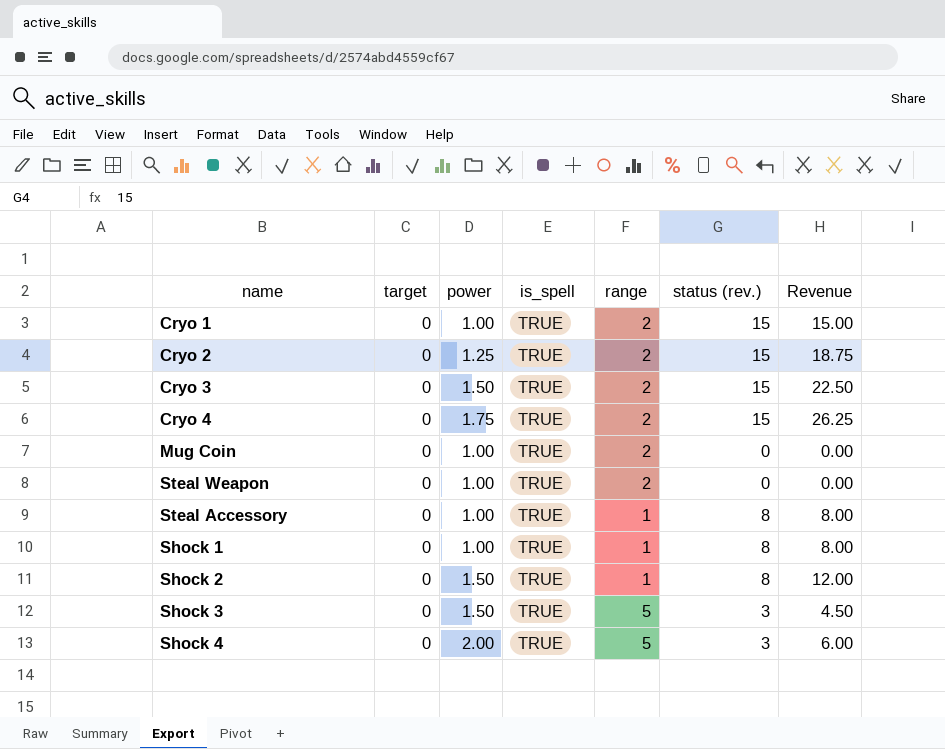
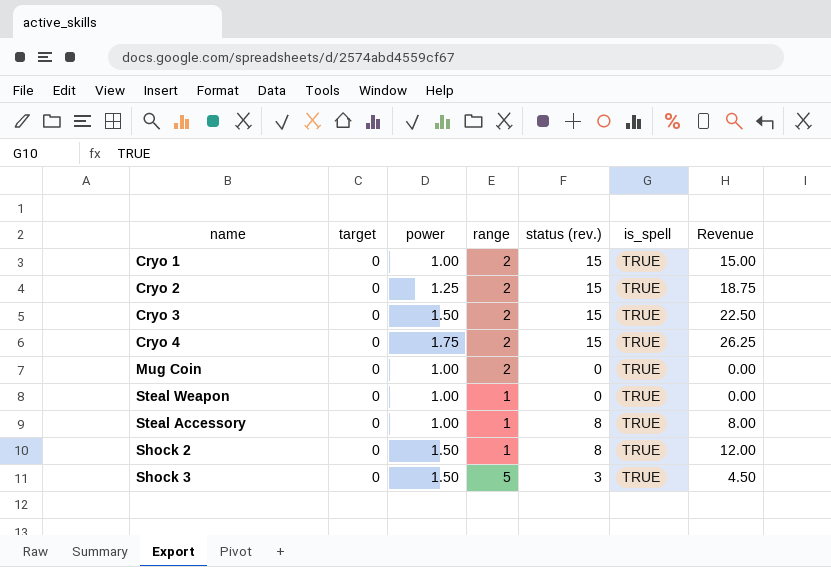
column is_spell | position: 4 -> 6
row Shock 1: 0 | 1.00 | TRUE | 1 | 8 | 8.00 -> none
row Shock 4: 0 | 2.00 | TRUE | 5 | 3 | 6.00 -> none
Steal Weapon | range: 2 -> 1

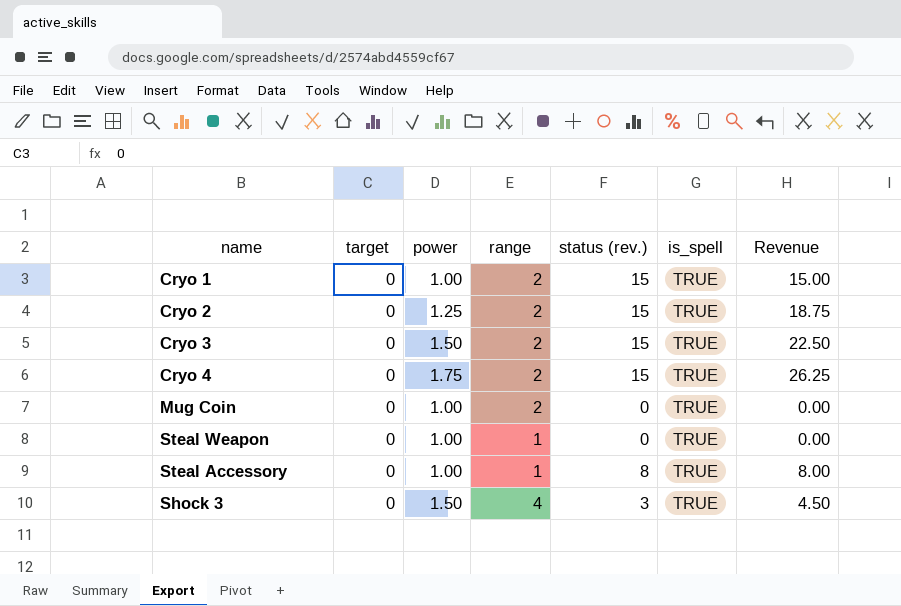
row Shock 2: 0 | 1.50 | 1 | 8 | TRUE | 12.00 -> none
Shock 3 | range: 5 -> 4

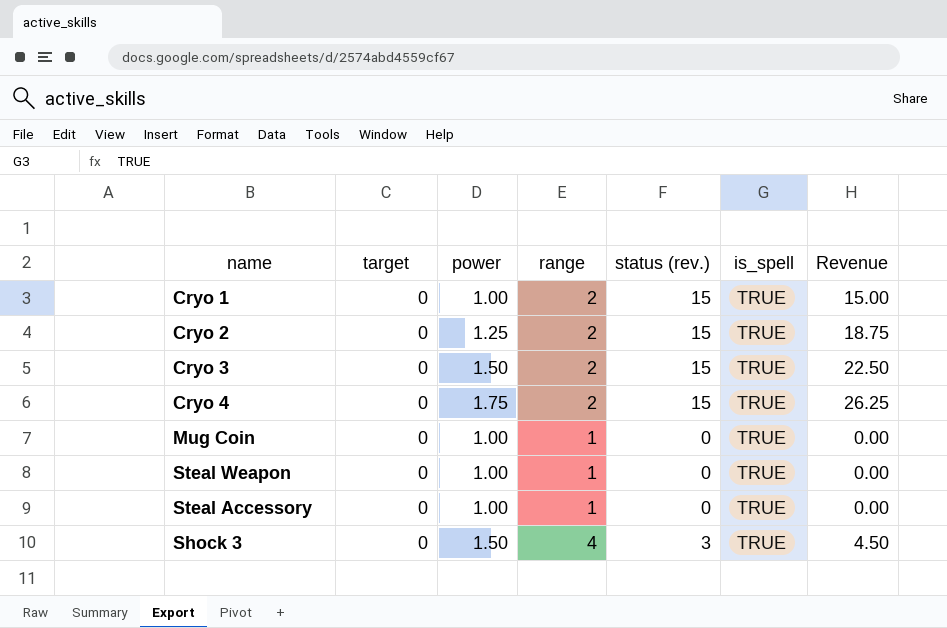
Mug Coin | range: 2 -> 1
Steal Accessory | status (rev.): 8 -> 0
Steal Accessory | Revenue: 8.00 -> 0.00

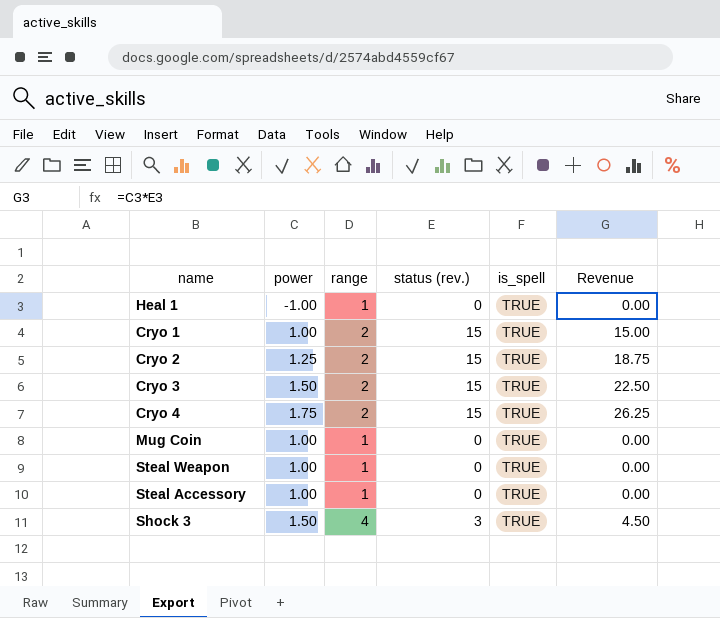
column target | position: 2 -> none
row Heal 1: none -> -1.00 | 1 | 0 | TRUE | 0.00

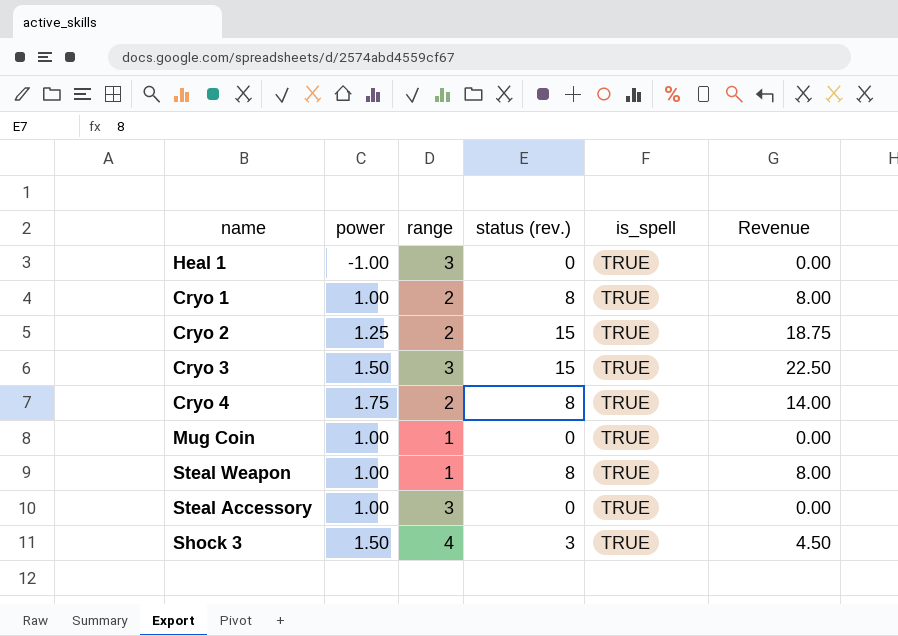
Heal 1 | range: 1 -> 3
Cryo 1 | status (rev.): 15 -> 8
Cryo 1 | Revenue: 15.00 -> 8.00
Cryo 3 | range: 2 -> 3
Cryo 4 | status (rev.): 15 -> 8
Cryo 4 | Revenue: 26.25 -> 14.00
Steal Weapon | status (rev.): 0 -> 8
Steal Weapon | Revenue: 0.00 -> 8.00
Steal Accessory | range: 1 -> 3

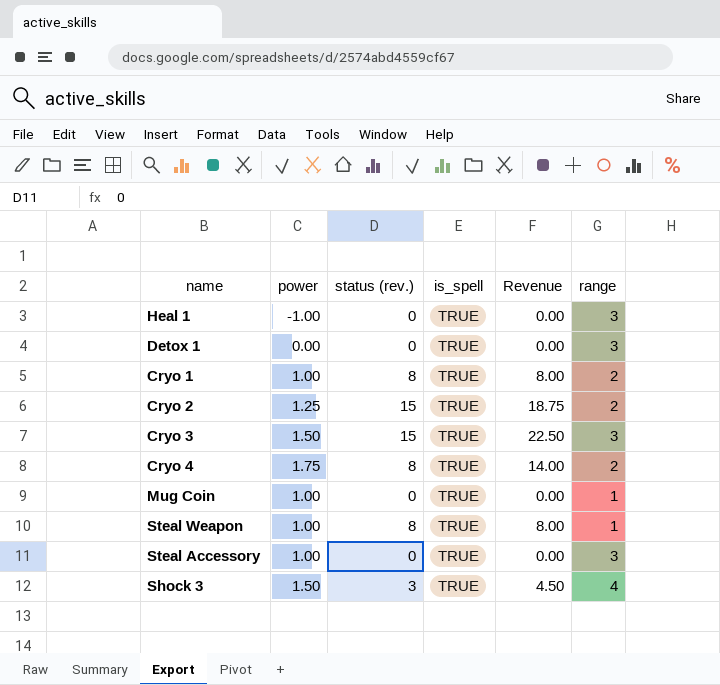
column range | position: 3 -> 6
row Detox 1: none -> 0.00 | 0 | TRUE | 0.00 | 3

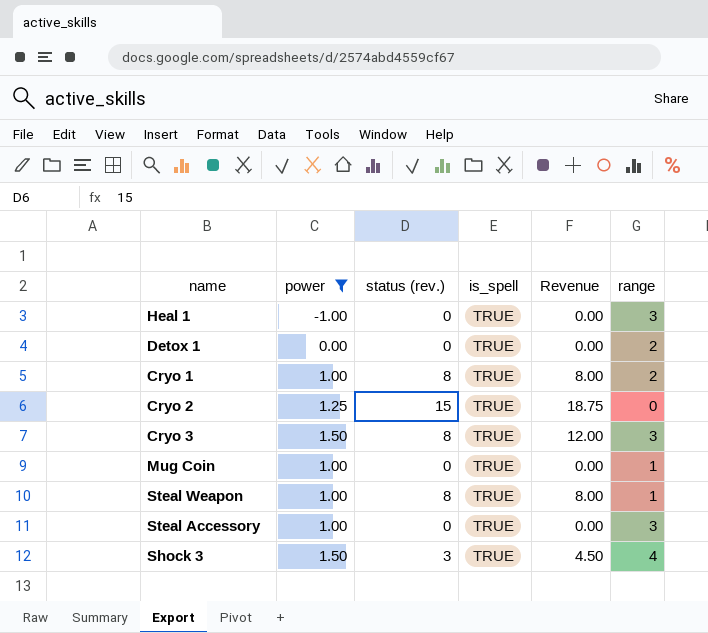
filter: none -> power != 1.75
Detox 1 | range: 3 -> 2
Cryo 2 | range: 2 -> 0
Cryo 3 | status (rev.): 15 -> 8
Cryo 3 | Revenue: 22.50 -> 12.00

